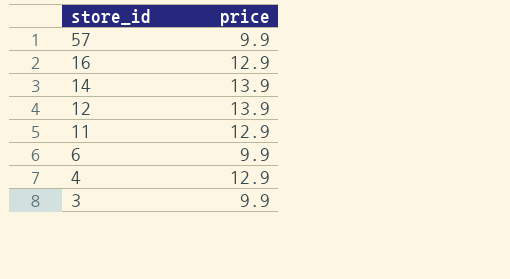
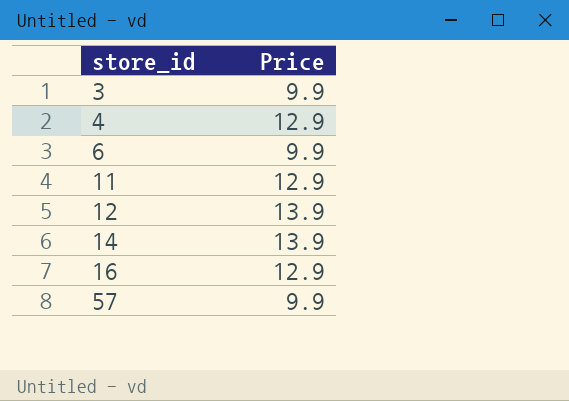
row order: store_id descending -> store_id ascending
column name: price -> Price

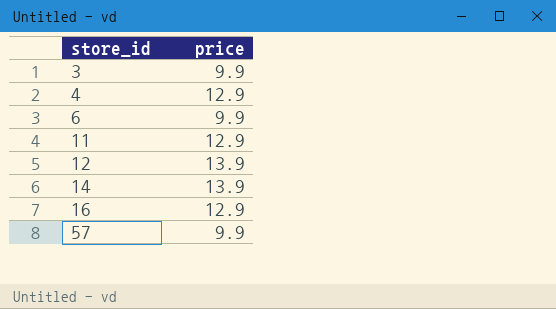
column name: Price -> price

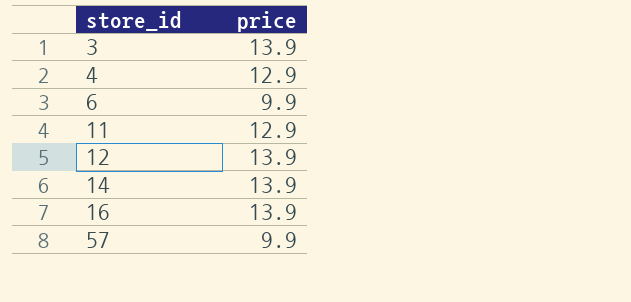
3 | price: 9.9 -> 13.9
16 | price: 12.9 -> 13.9

